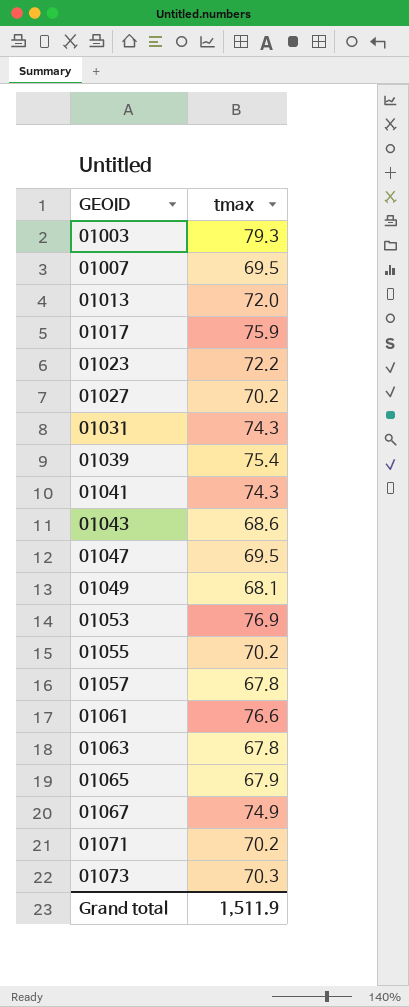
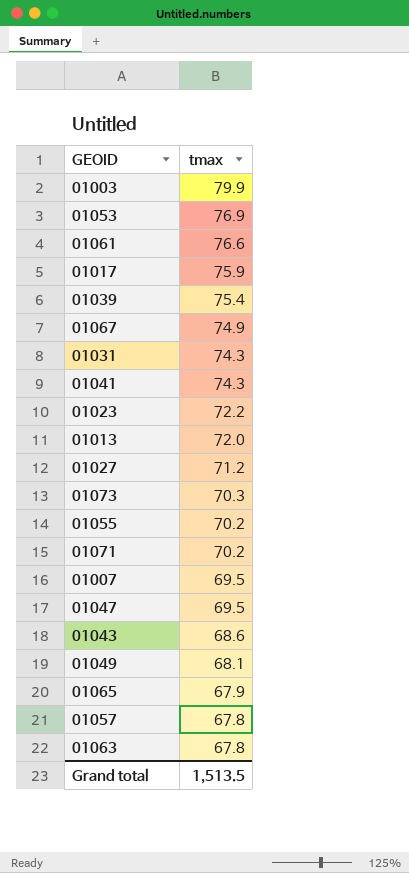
row order: GEOID ascending -> tmax descending
01003 | tmax: 79.3 -> 79.9
01027 | tmax: 70.2 -> 71.2
Grand total | tmax: 1,511.9 -> 1,513.5

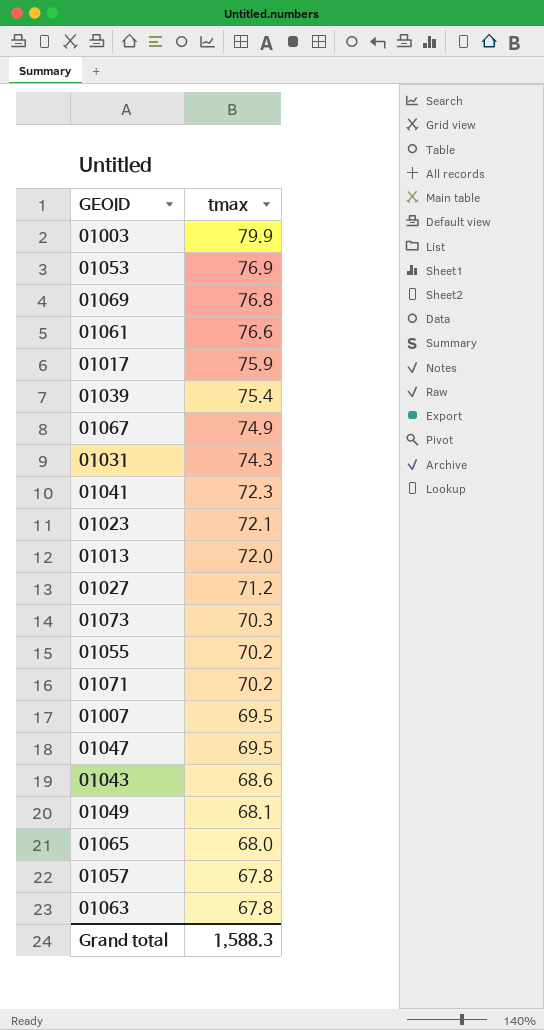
row 01069: none -> 76.8
01041 | tmax: 74.3 -> 72.3
01023 | tmax: 72.2 -> 72.1
01065 | tmax: 67.9 -> 68.0
Grand total | tmax: 1,513.5 -> 1,588.3

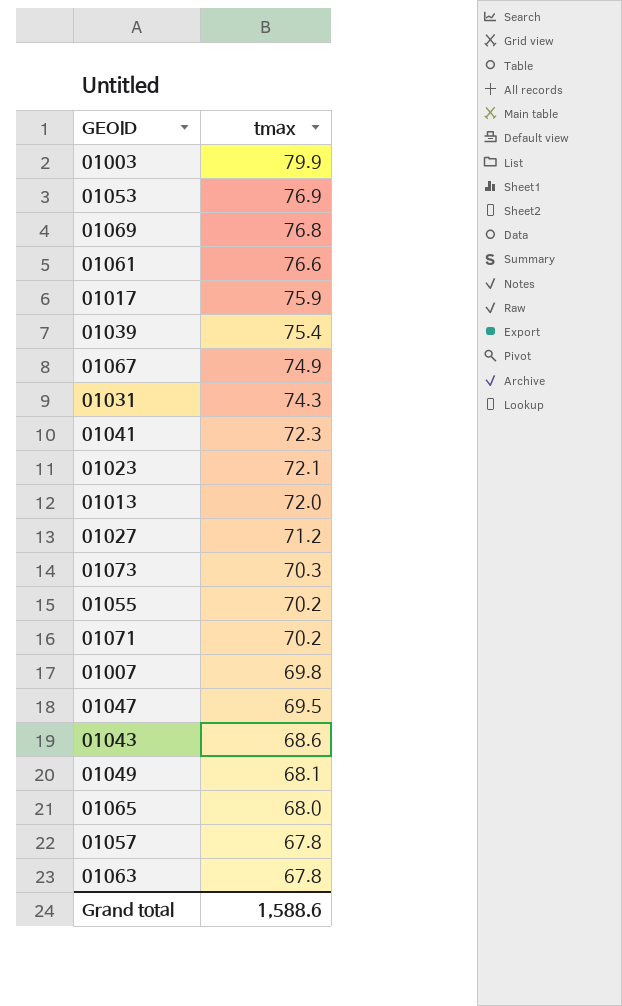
01007 | tmax: 69.5 -> 69.8
Grand total | tmax: 1,588.3 -> 1,588.6

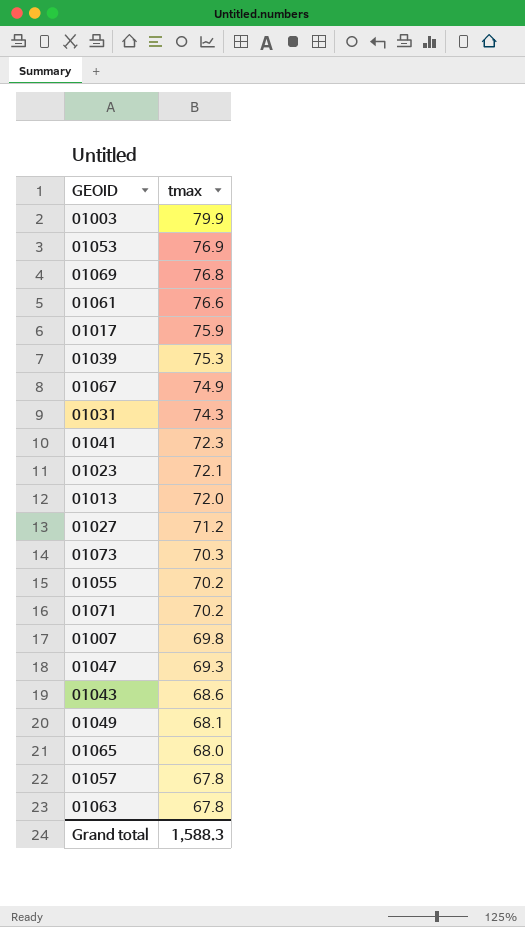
01039 | tmax: 75.4 -> 75.3
01047 | tmax: 69.5 -> 69.3
Grand total | tmax: 1,588.6 -> 1,588.3

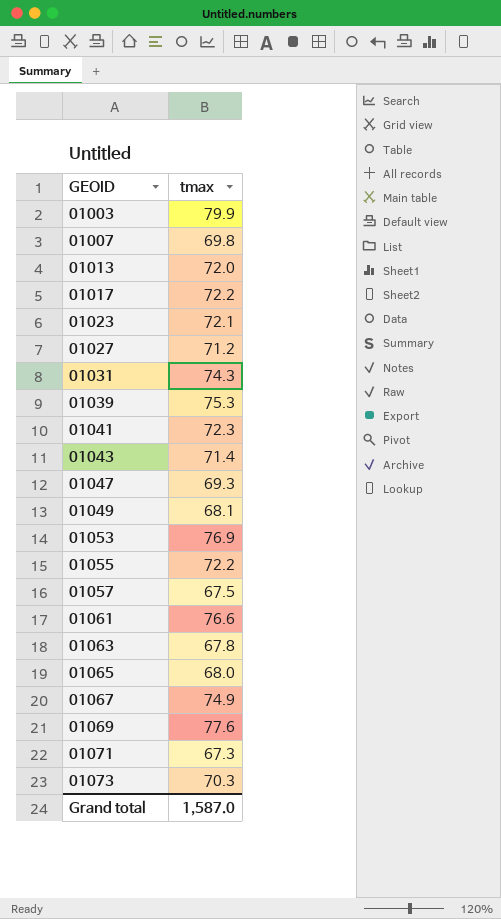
row order: tmax descending -> GEOID ascending
01017 | tmax: 75.9 -> 72.2
01043 | tmax: 68.6 -> 71.4
01055 | tmax: 70.2 -> 72.2
01057 | tmax: 67.8 -> 67.5
01069 | tmax: 76.8 -> 77.6
01071 | tmax: 70.2 -> 67.3
Grand total | tmax: 1,588.3 -> 1,587.0

